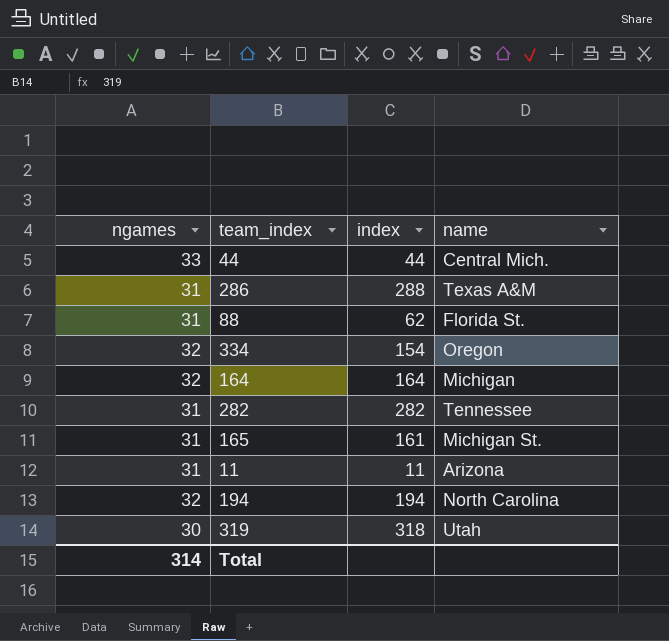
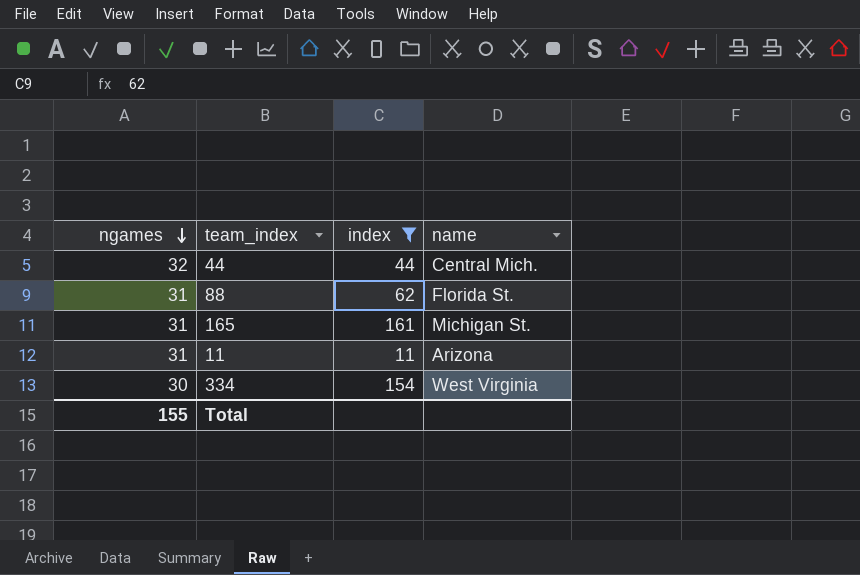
filter: none -> index <= 161
row order: none -> ngames descending
44 | ngames: 33 -> 32
334 | ngames: 32 -> 30
334 | name: Oregon -> West Virginia
Total | ngames: 314 -> 155

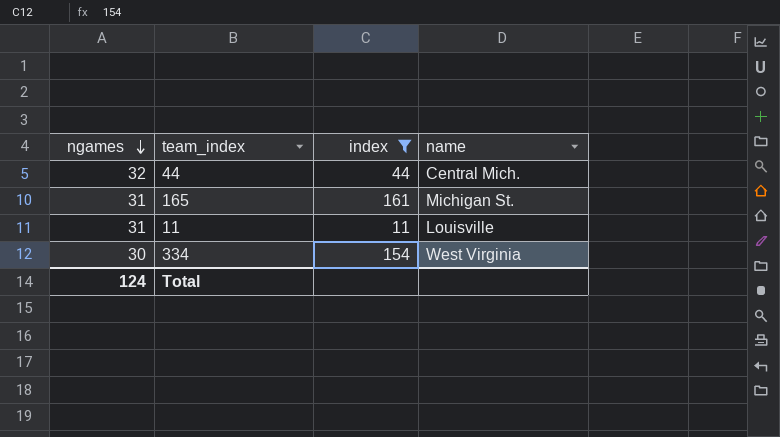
row 88: 31 | 62 | Florida St. -> none
11 | name: Arizona -> Louisville
Total | ngames: 155 -> 124

